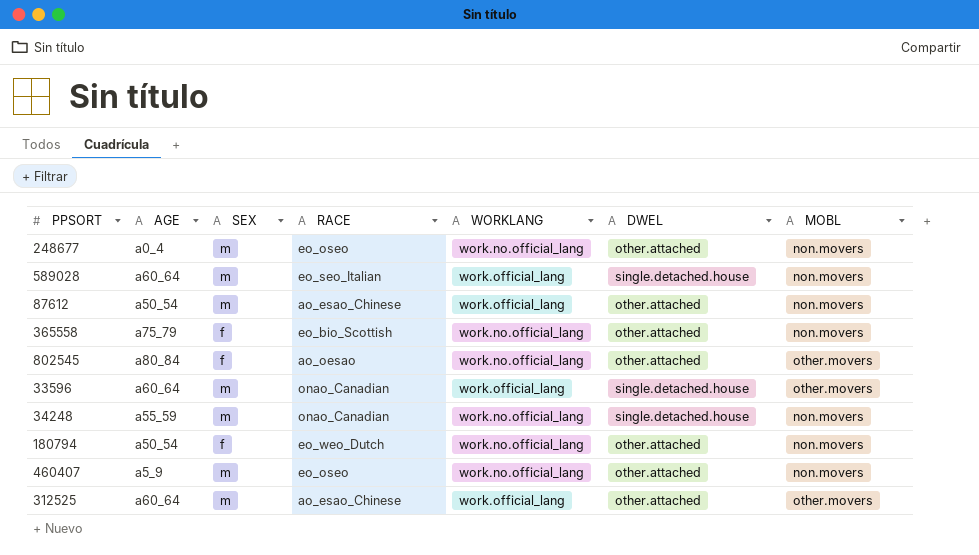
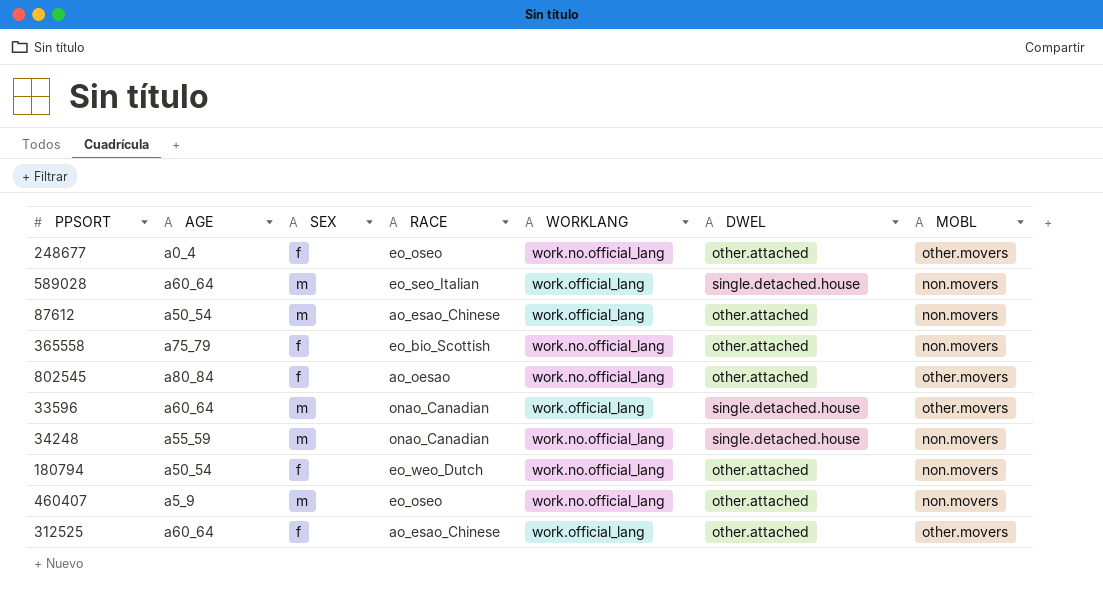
248677 | SEX: m -> f
248677 | MOBL: non.movers -> other.movers
312525 | SEX: m -> f

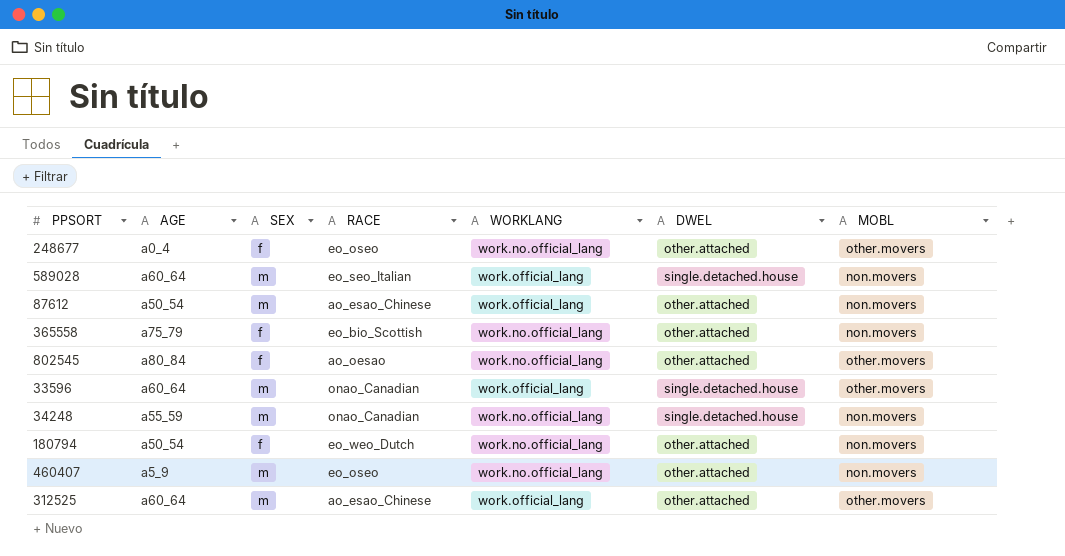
312525 | SEX: f -> m

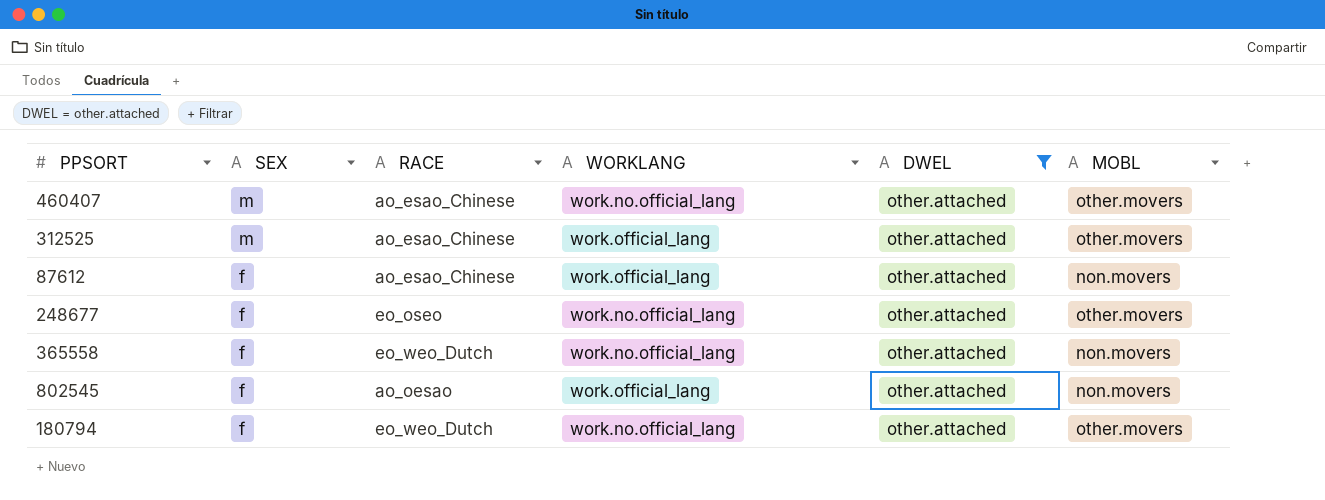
filter: none -> DWEL = other.attached
row order: none -> SEX descending
column AGE | position: 2 -> none
460407 | RACE: eo_oseo -> ao_esao_Chinese
460407 | MOBL: non.movers -> other.movers
87612 | SEX: m -> f
365558 | RACE: eo_bio_Scottish -> eo_weo_Dutch
802545 | WORKLANG: work.no.official_lang -> work.official_lang
802545 | MOBL: other.movers -> non.movers
180794 | MOBL: non.movers -> other.movers

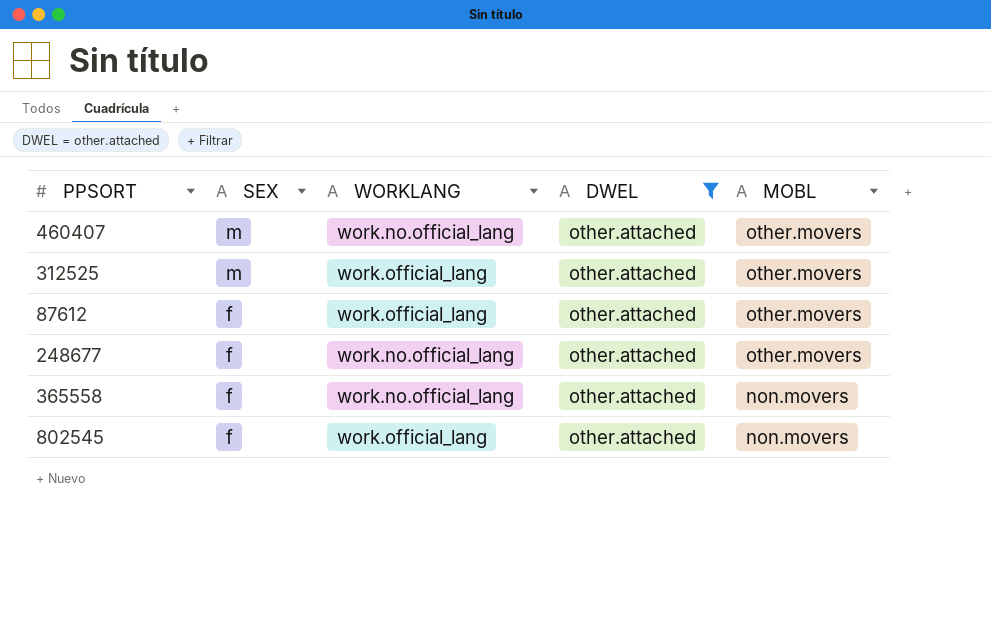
column RACE | position: 3 -> none
row 180794: f | eo_weo_Dutch | work.no.official_lang | other.attached | other.movers -> none
87612 | MOBL: non.movers -> other.movers

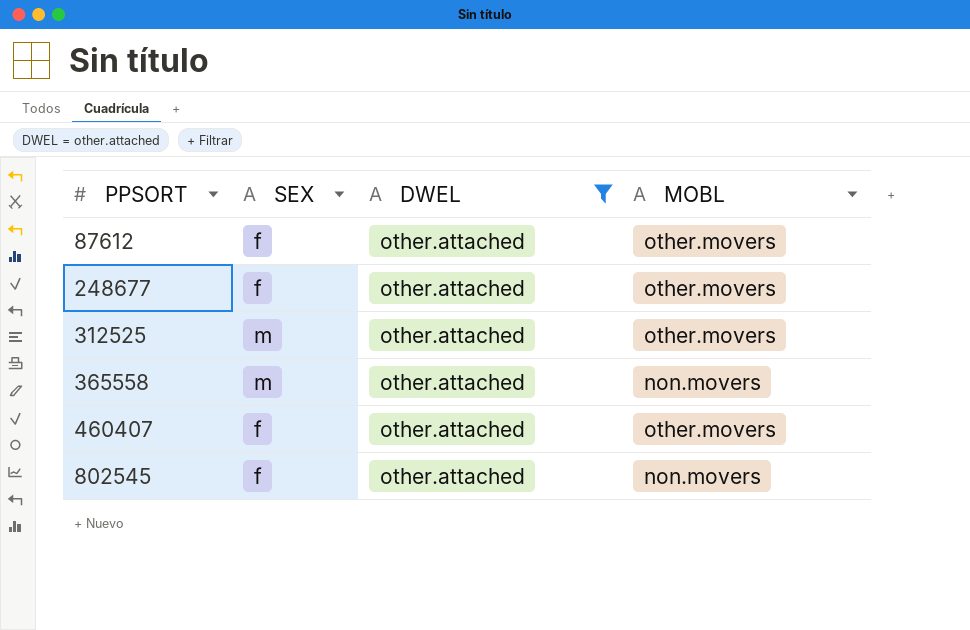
row order: SEX descending -> PPSORT ascending
column WORKLANG | position: 3 -> none
365558 | SEX: f -> m
460407 | SEX: m -> f

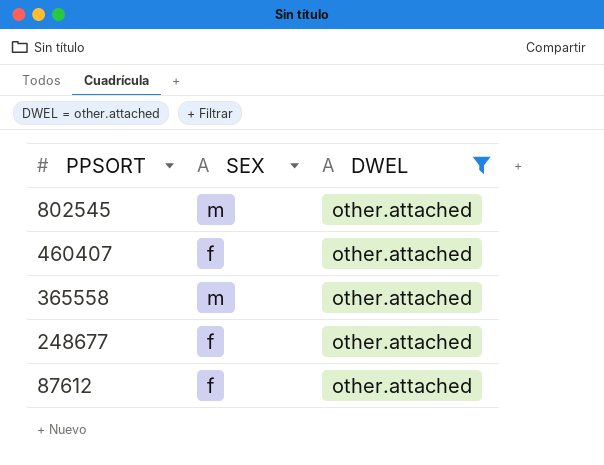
row order: PPSORT ascending -> PPSORT descending
column MOBL | position: 4 -> none
row 312525: m | other.attached | other.movers -> none
802545 | SEX: f -> m

